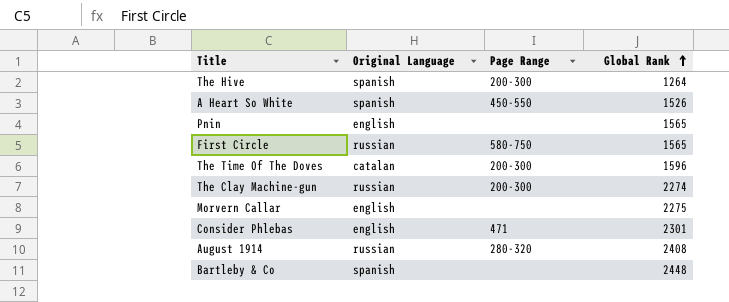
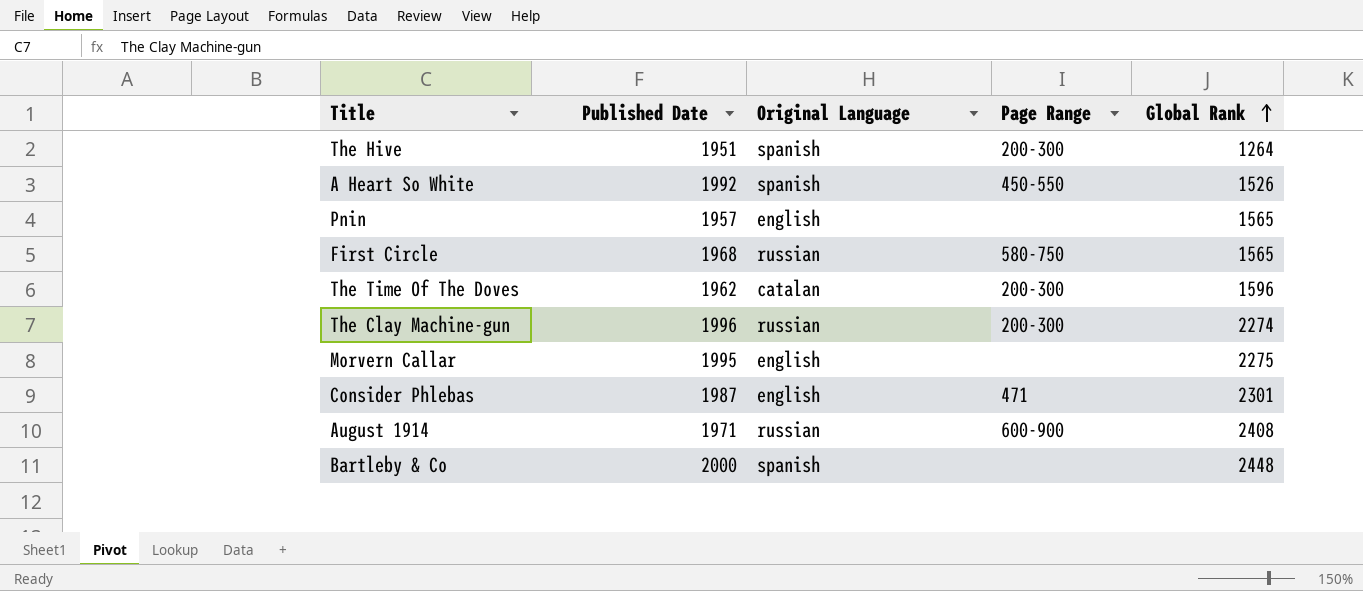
column Published Date | position: none -> 2
August 1914 | Page Range: 280-320 -> 600-900

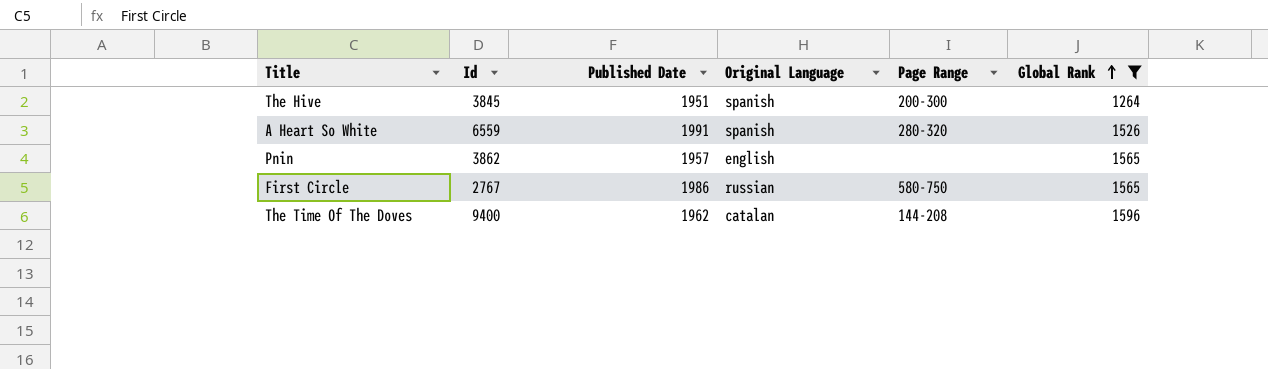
filter: none -> Global Rank <= 1596
column Id | position: none -> 2
A Heart So White | Published Date: 1992 -> 1991
A Heart So White | Page Range: 450-550 -> 280-320
First Circle | Published Date: 1968 -> 1986
The Time Of The Doves | Page Range: 200-300 -> 144-208

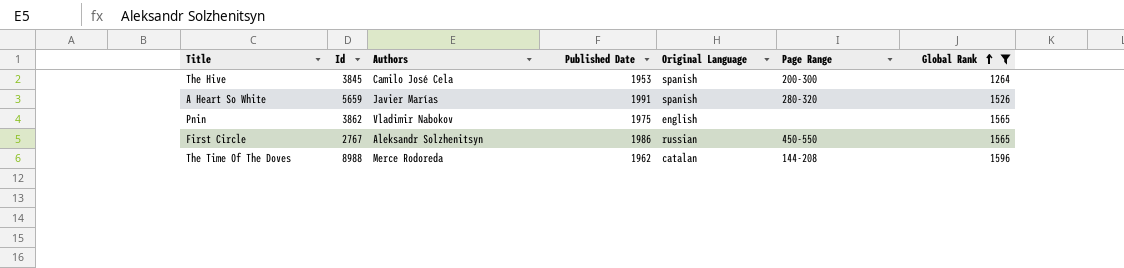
column Authors | position: none -> 3
The Hive | Published Date: 1951 -> 1953
A Heart So White | Id: 6559 -> 5659
Pnin | Published Date: 1957 -> 1975
First Circle | Page Range: 580-750 -> 450-550
The Time Of The Doves | Id: 9400 -> 8988

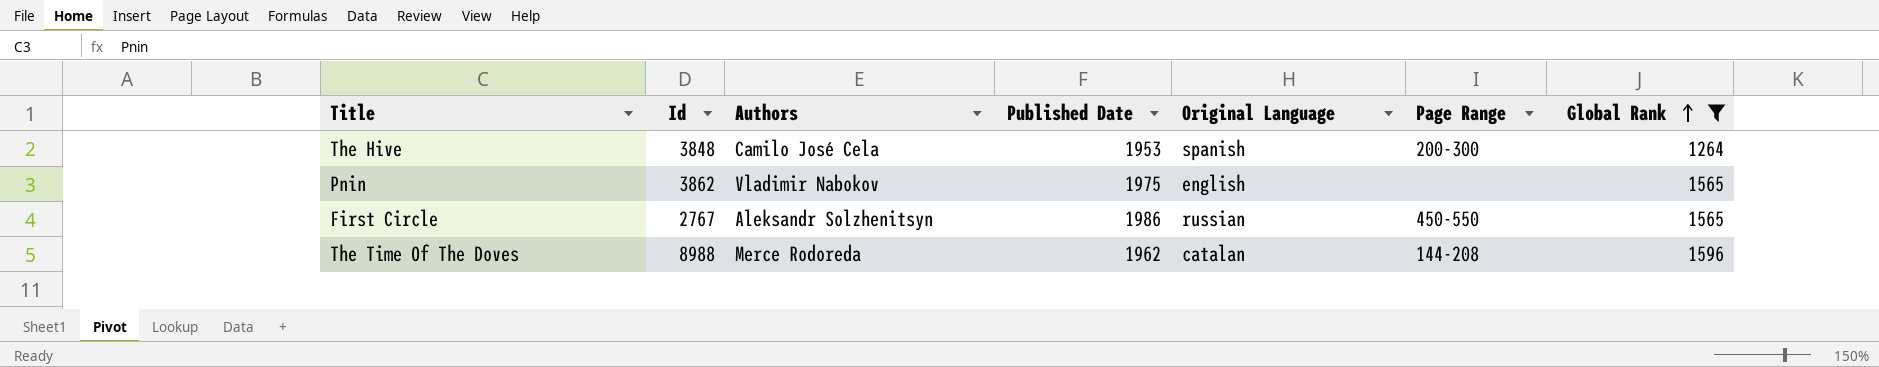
row A Heart So White: 5659 | Javier Marías | 1991 | spanish | 280-320 | 1526 -> none
The Hive | Id: 3845 -> 3848

